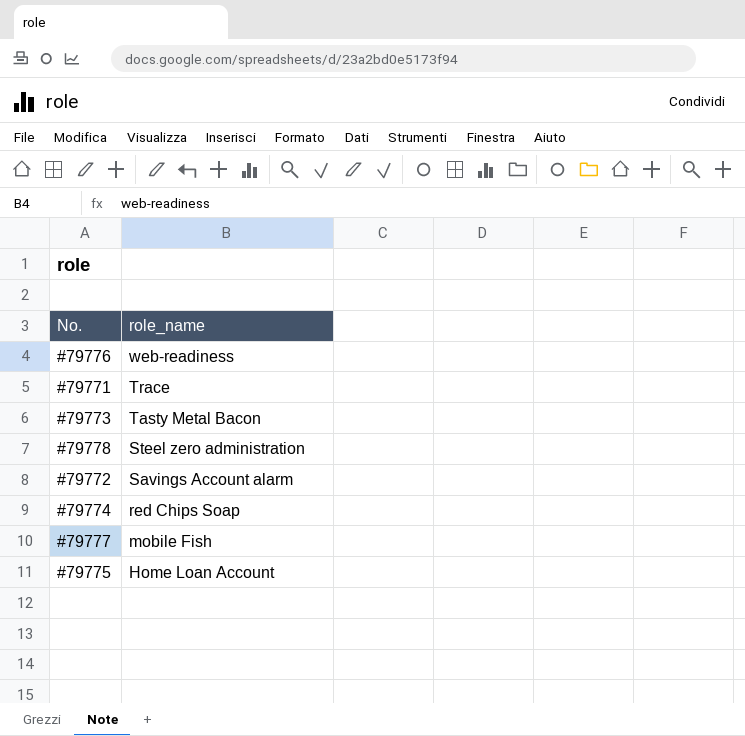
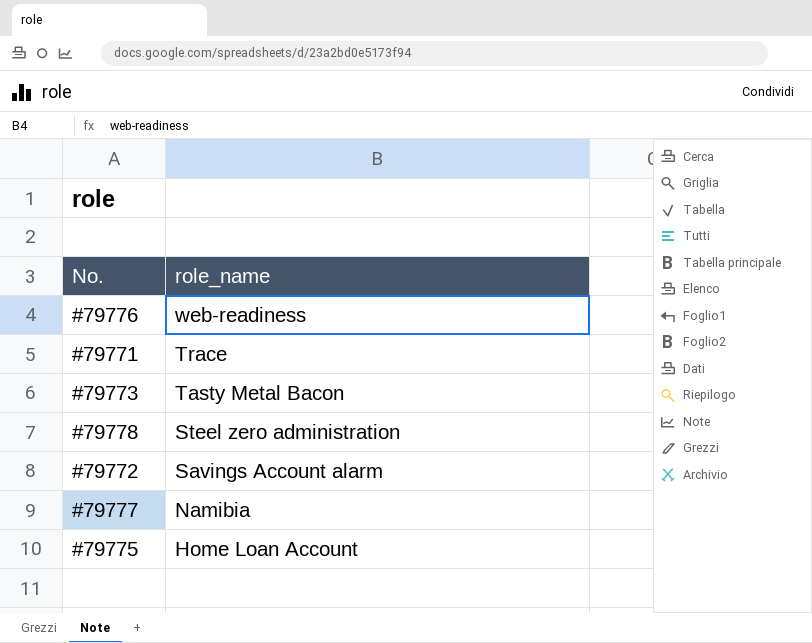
row #79774: red Chips Soap -> none
#79777 | role_name: mobile Fish -> Namibia

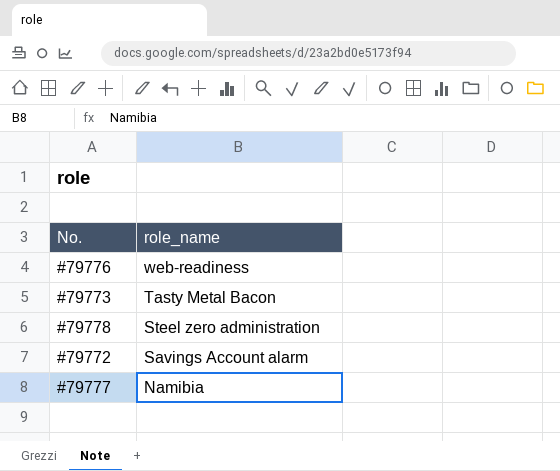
row #79771: Trace -> none
row #79775: Home Loan Account -> none

